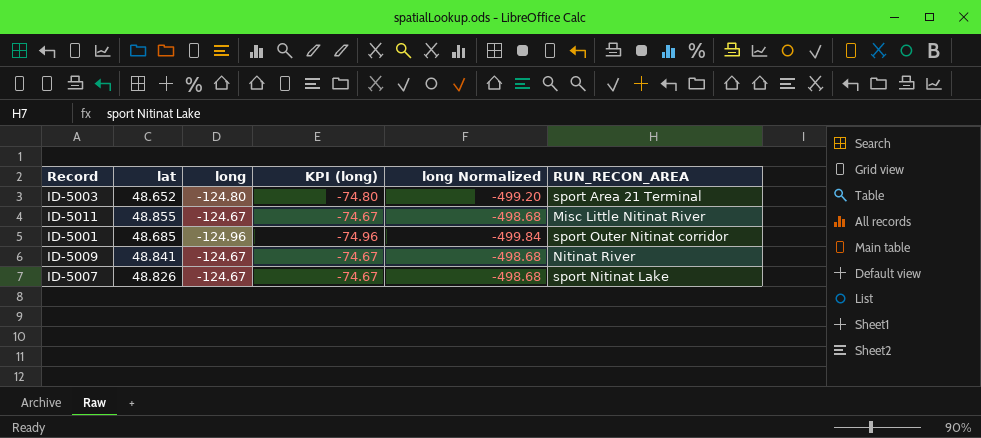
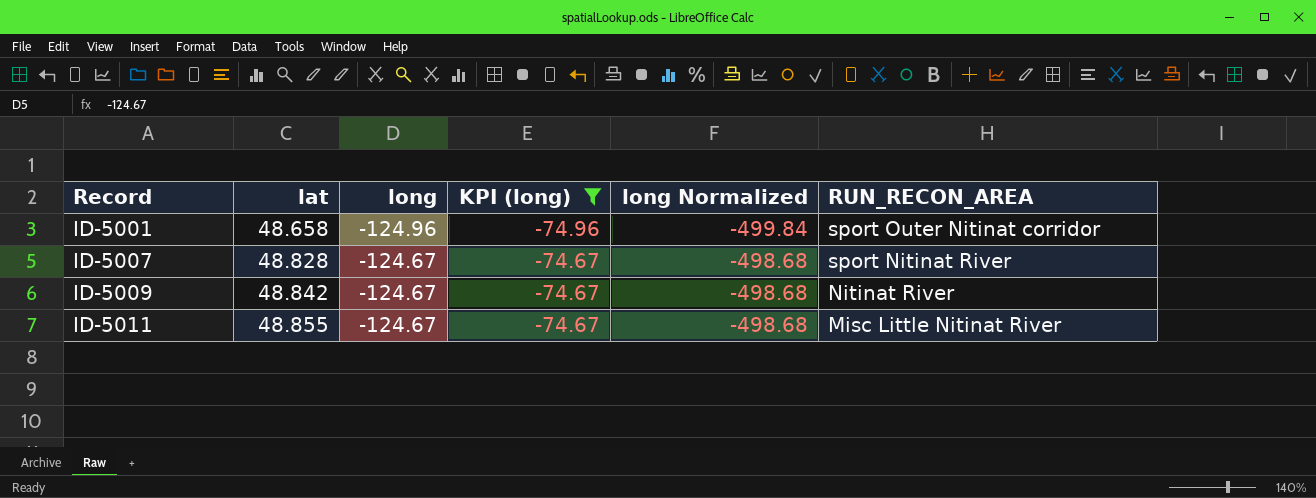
filter: none -> KPI (long) != -74.80
row order: none -> Record ascending
ID-5001 | lat: 48.685 -> 48.658
ID-5007 | lat: 48.826 -> 48.828
ID-5007 | RUN_RECON_AREA: sport Nitinat Lake -> sport Nitinat River
ID-5009 | lat: 48.841 -> 48.842

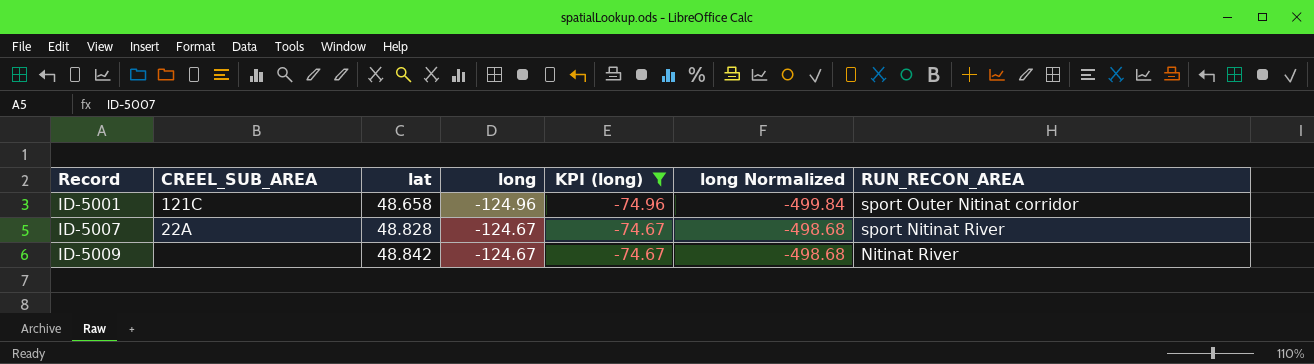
column CREEL_SUB_AREA | position: none -> 2
row ID-5011: 48.855 | -124.67 | -74.67 | -498.68 | Misc Little Nitinat River -> none

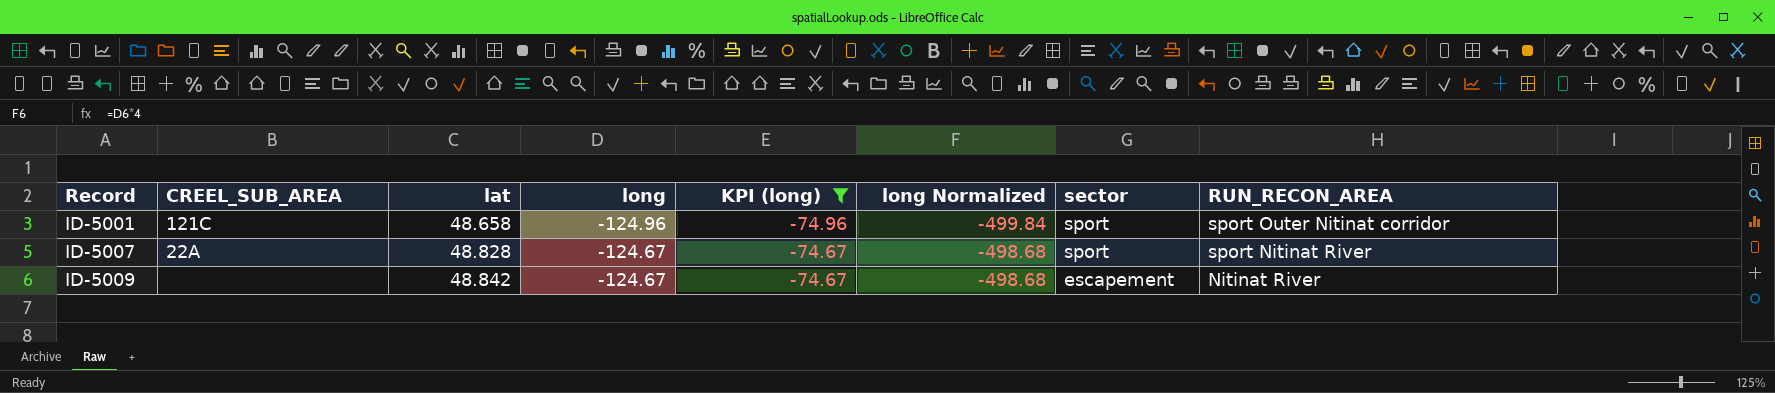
column sector | position: none -> 7

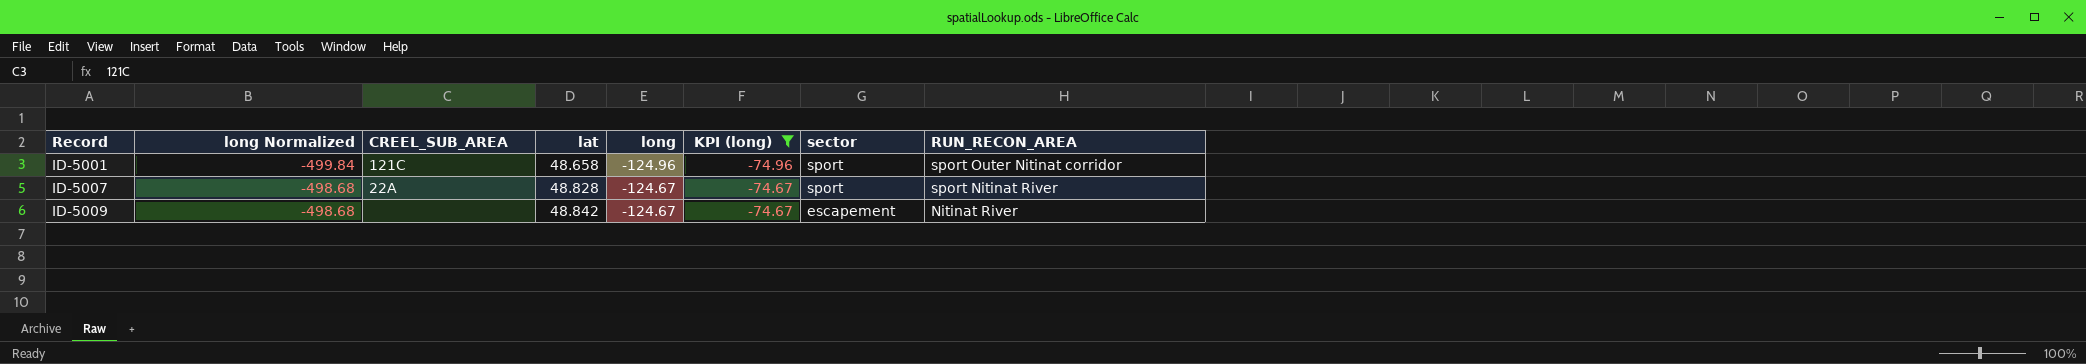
column long Normalized | position: 6 -> 2

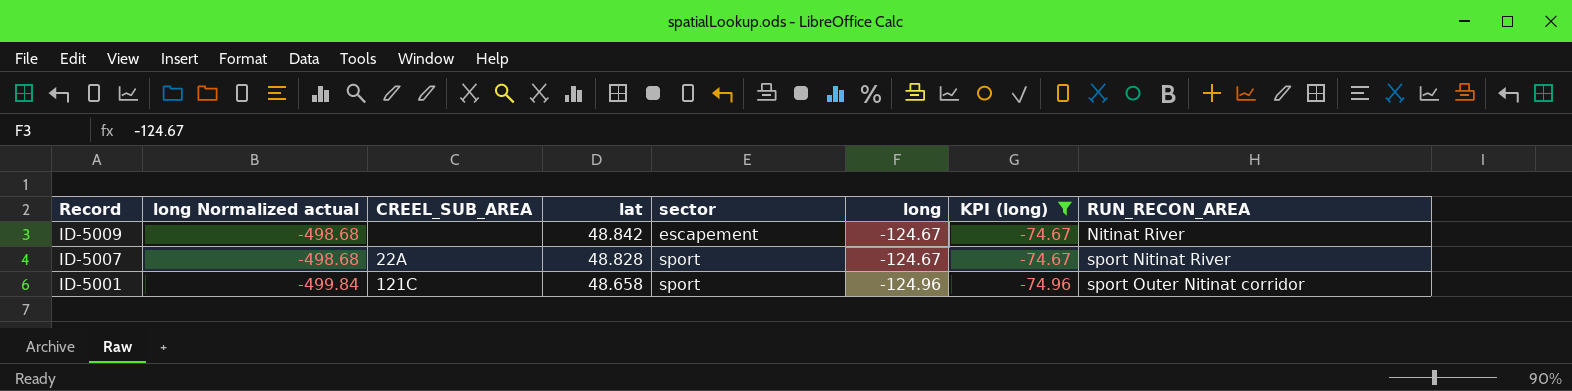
row order: Record ascending -> Record descending
column name: long Normalized -> long Normalized actual
column sector | position: 7 -> 5

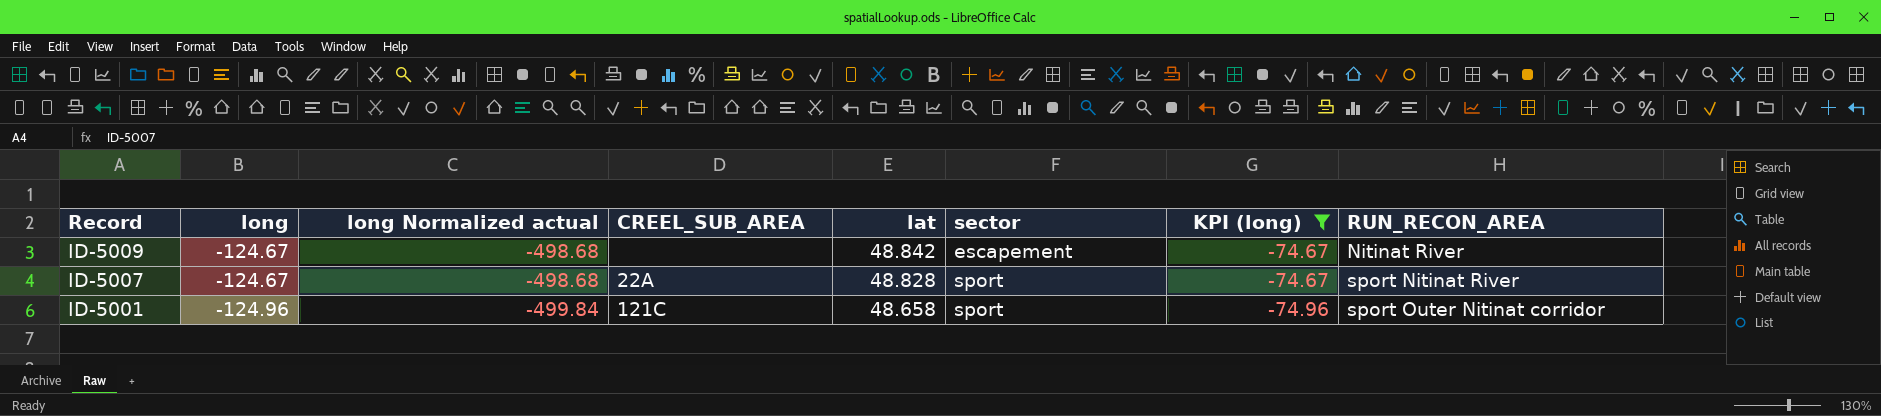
column long | position: 6 -> 2

